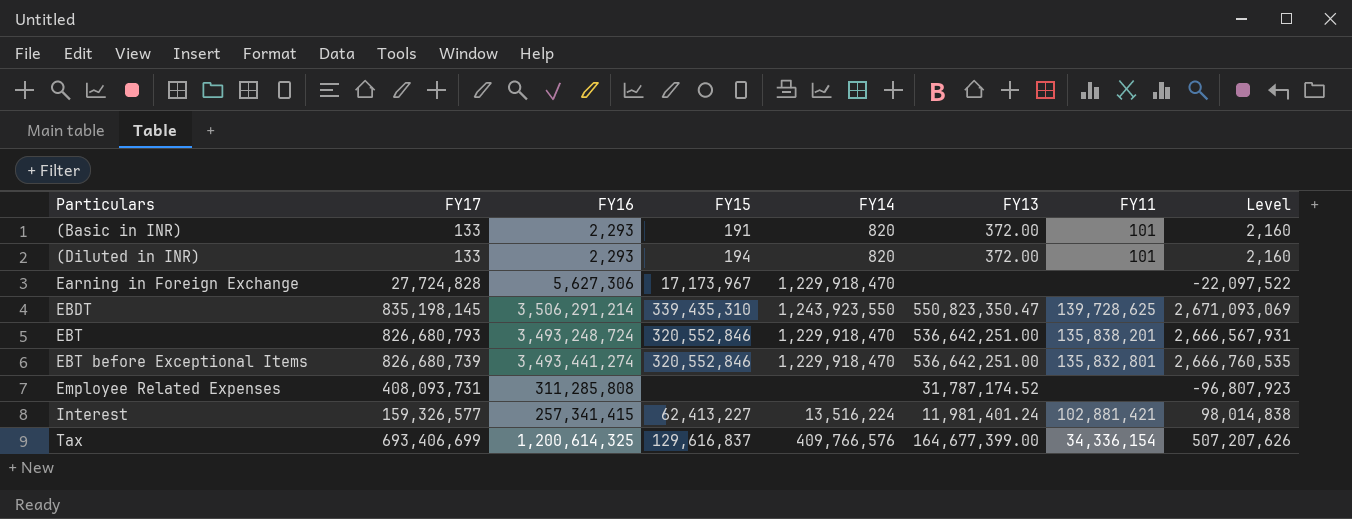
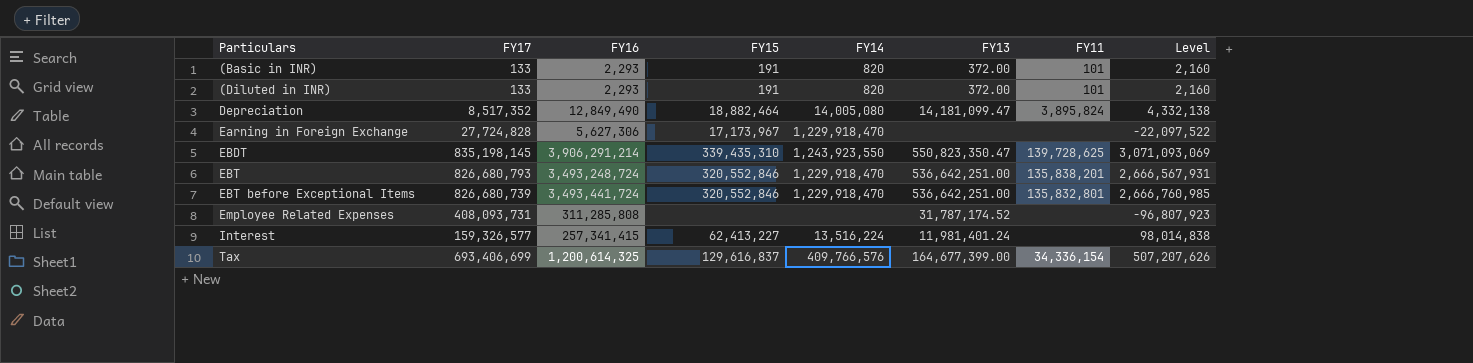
(Diluted in INR) | FY15: 194 -> 191
row Depreciation: none -> 8,517,352 | 12,849,490 | 18,882,464 | 14,005,080 | 14,181,099.47 | 3,895,824 | 4,332,138
EBDT | FY16: 3,506,291,214 -> 3,906,291,214
EBDT | Level: 2,671,093,069 -> 3,071,093,069
EBT before Exceptional Items | FY16: 3,493,441,274 -> 3,493,441,724
EBT before Exceptional Items | Level: 2,666,760,535 -> 2,666,760,985
Interest | FY11: 102,881,421 -> none

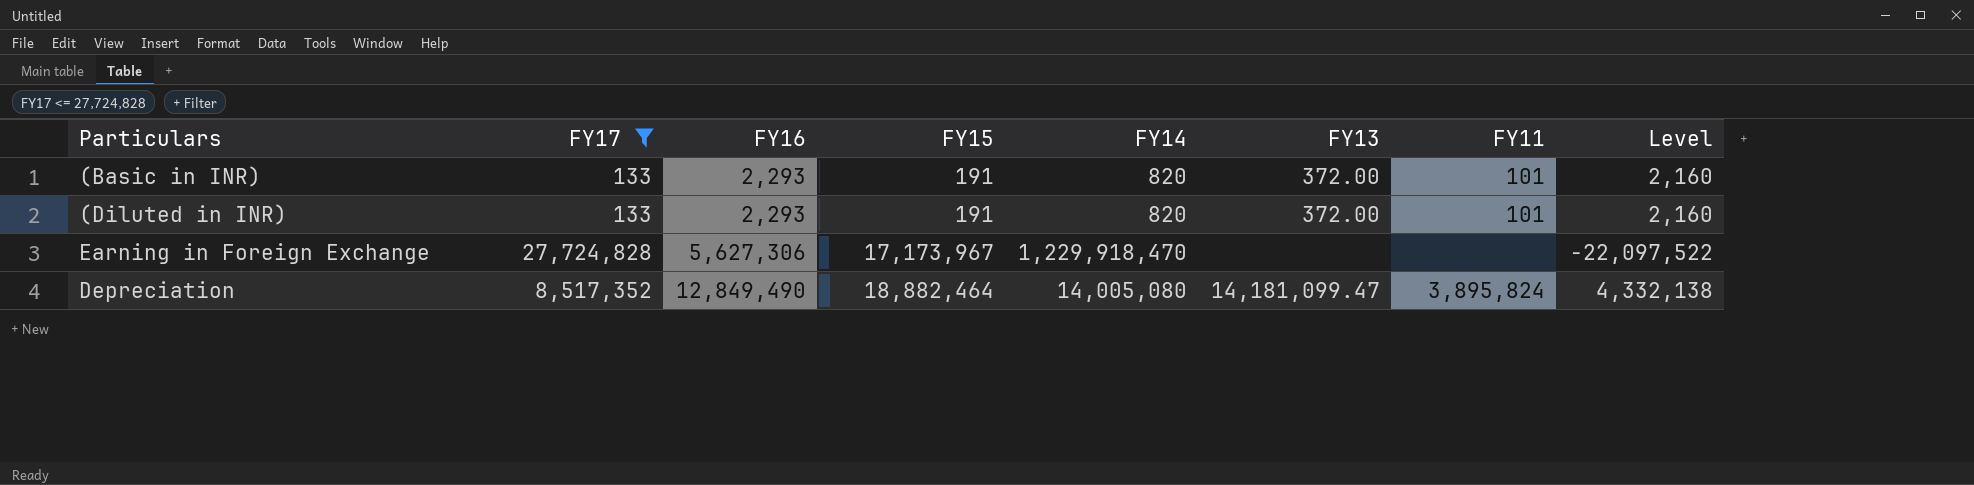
filter: none -> FY17 <= 27,724,828
row order: Particulars ascending -> FY16 ascending

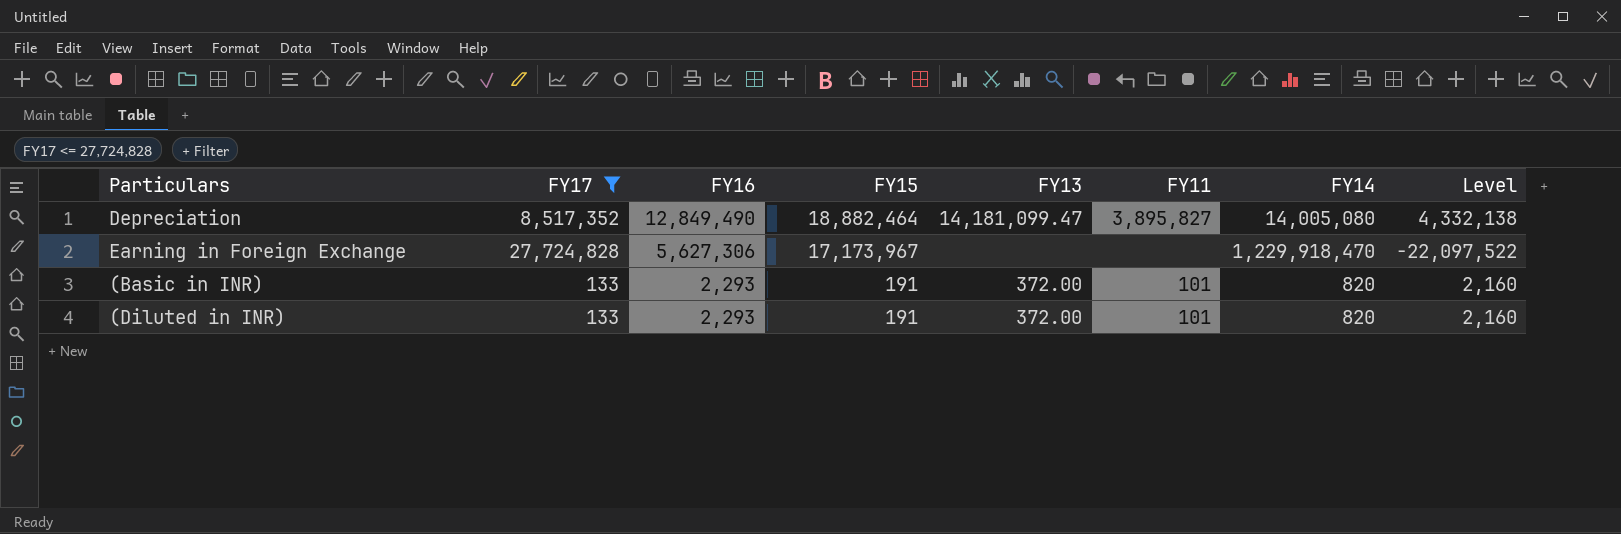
row order: FY16 ascending -> FY16 descending
column FY14 | position: 5 -> 7
Depreciation | FY11: 3,895,824 -> 3,895,827

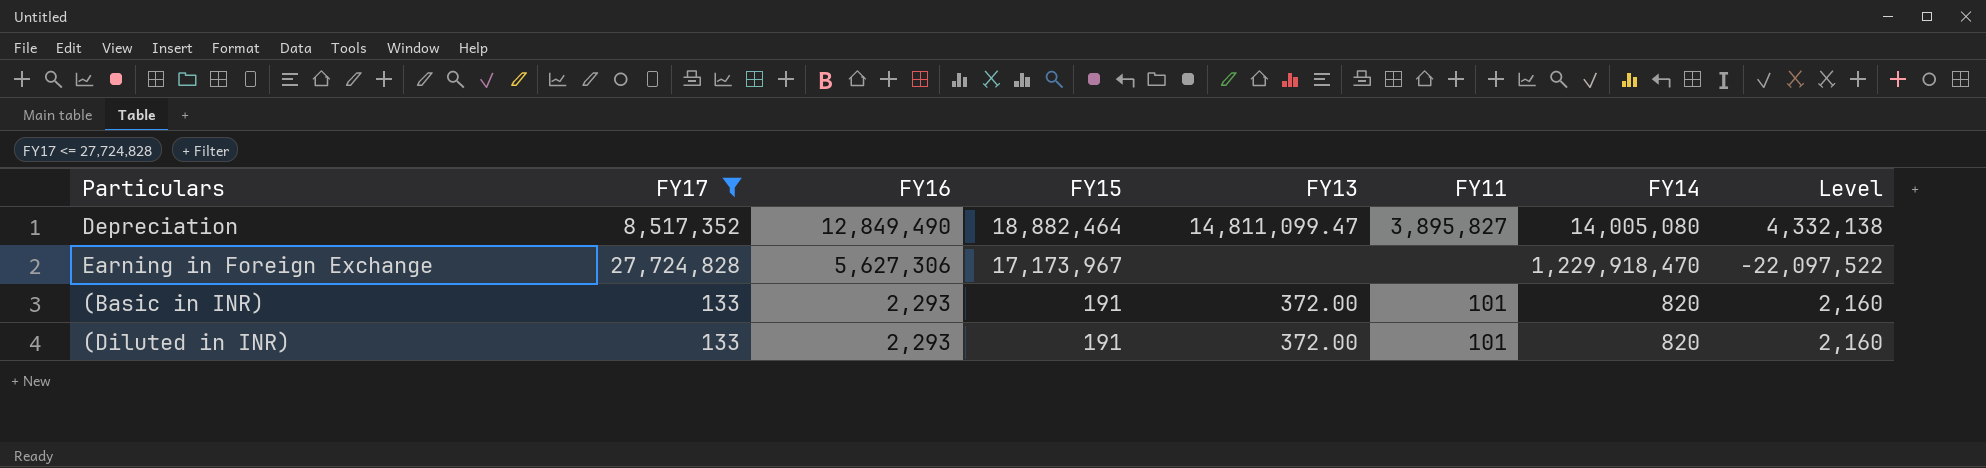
Depreciation | FY13: 14,181,099.47 -> 14,811,099.47

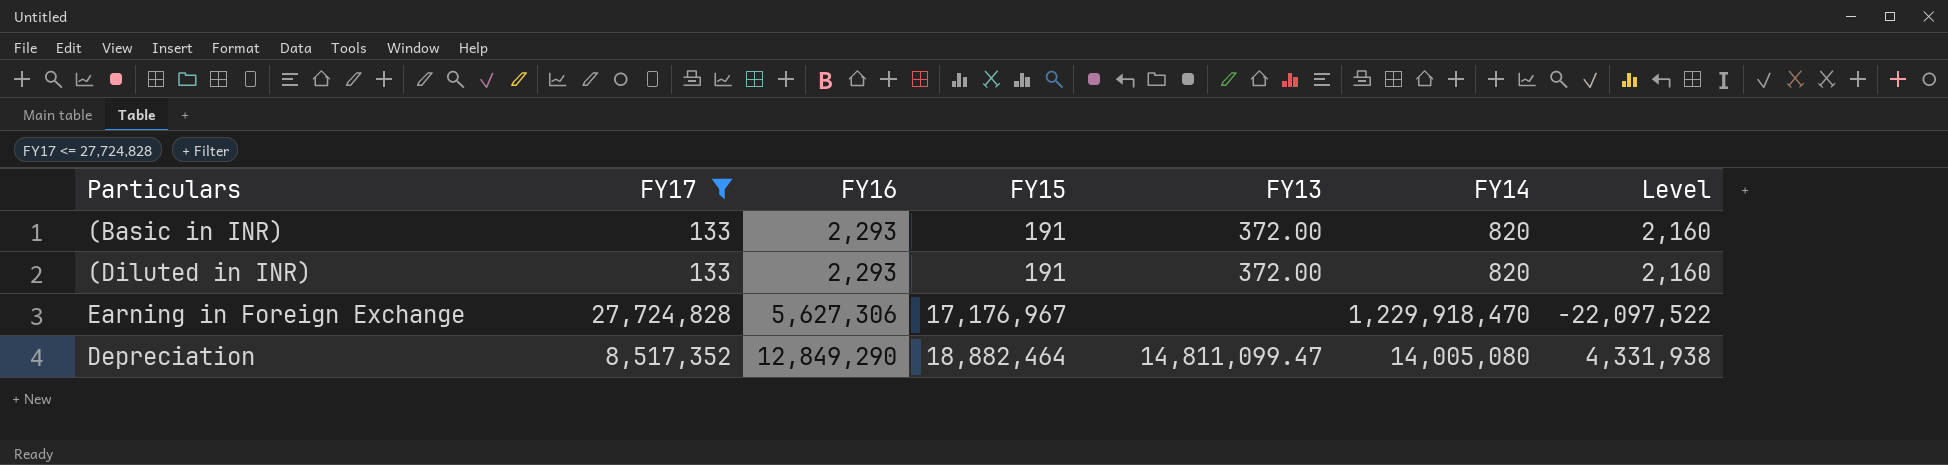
row order: FY16 descending -> FY16 ascending
column FY11 | position: 6 -> none
Earning in Foreign Exchange | FY15: 17,173,967 -> 17,176,967
Depreciation | FY16: 12,849,490 -> 12,849,290
Depreciation | Level: 4,332,138 -> 4,331,938

